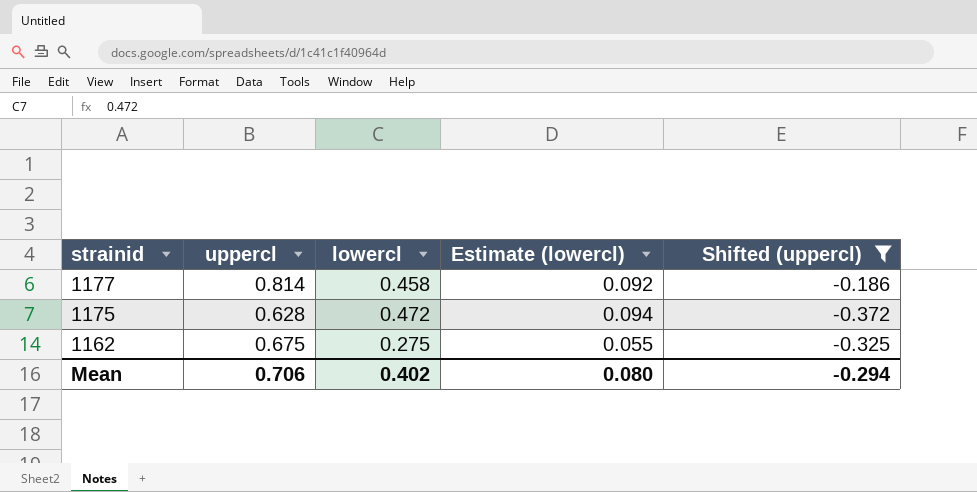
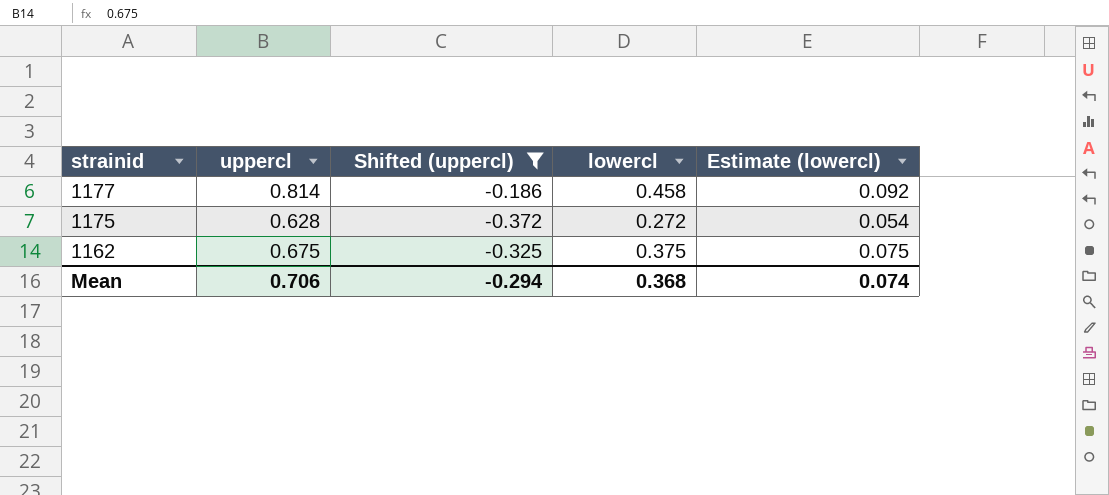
column Shifted (uppercl) | position: 5 -> 3
1175 | lowercl: 0.472 -> 0.272
1175 | Estimate (lowercl): 0.094 -> 0.054
1162 | lowercl: 0.275 -> 0.375
1162 | Estimate (lowercl): 0.055 -> 0.075
Mean | lowercl: 0.402 -> 0.368
Mean | Estimate (lowercl): 0.080 -> 0.074

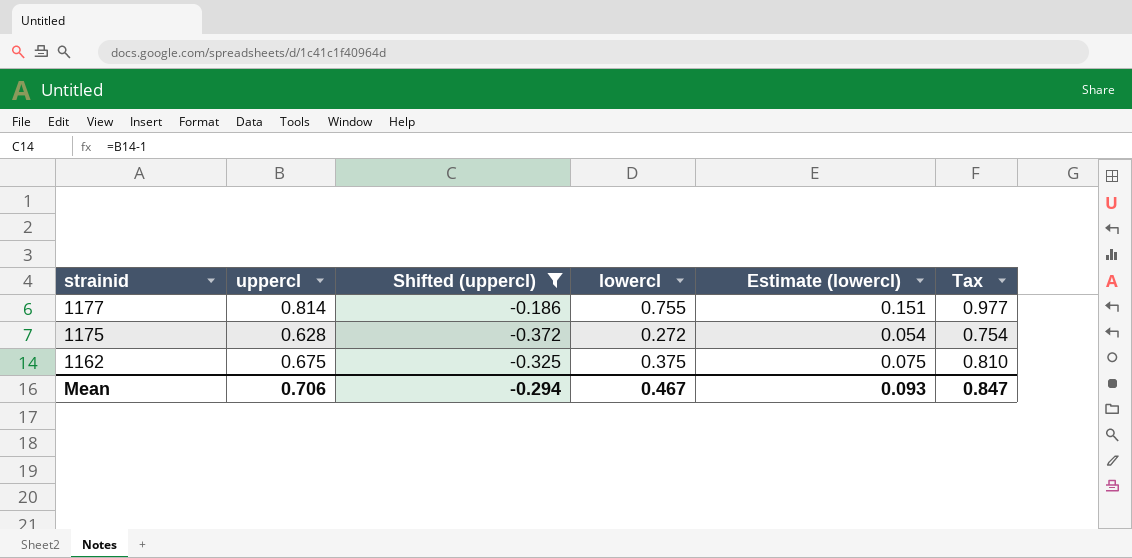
column Tax | formula: none -> [uppercl] * 1.2
1177 | lowercl: 0.458 -> 0.755
1177 | Estimate (lowercl): 0.092 -> 0.151
Mean | lowercl: 0.368 -> 0.467
Mean | Estimate (lowercl): 0.074 -> 0.093

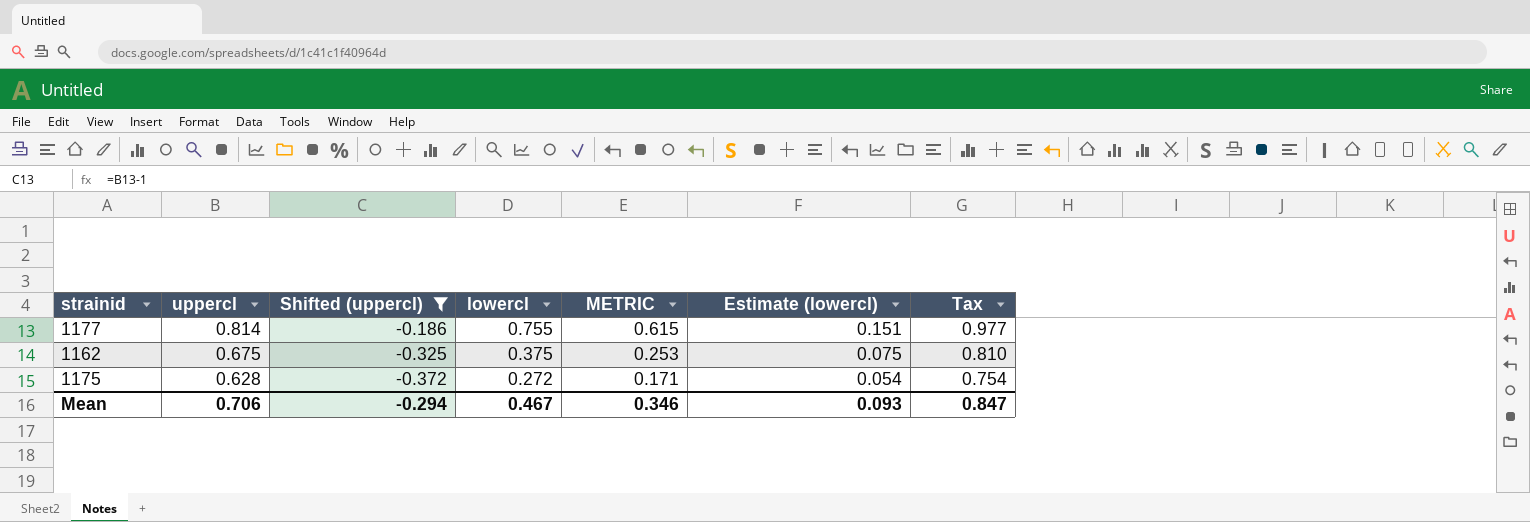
row order: strainid descending -> uppercl descending
column METRIC | formula: none -> [uppercl] * [lowercl]

